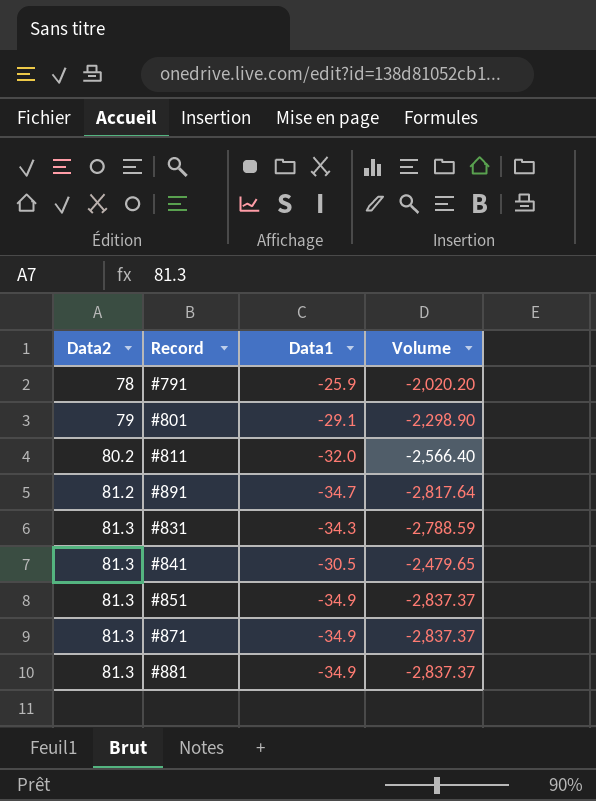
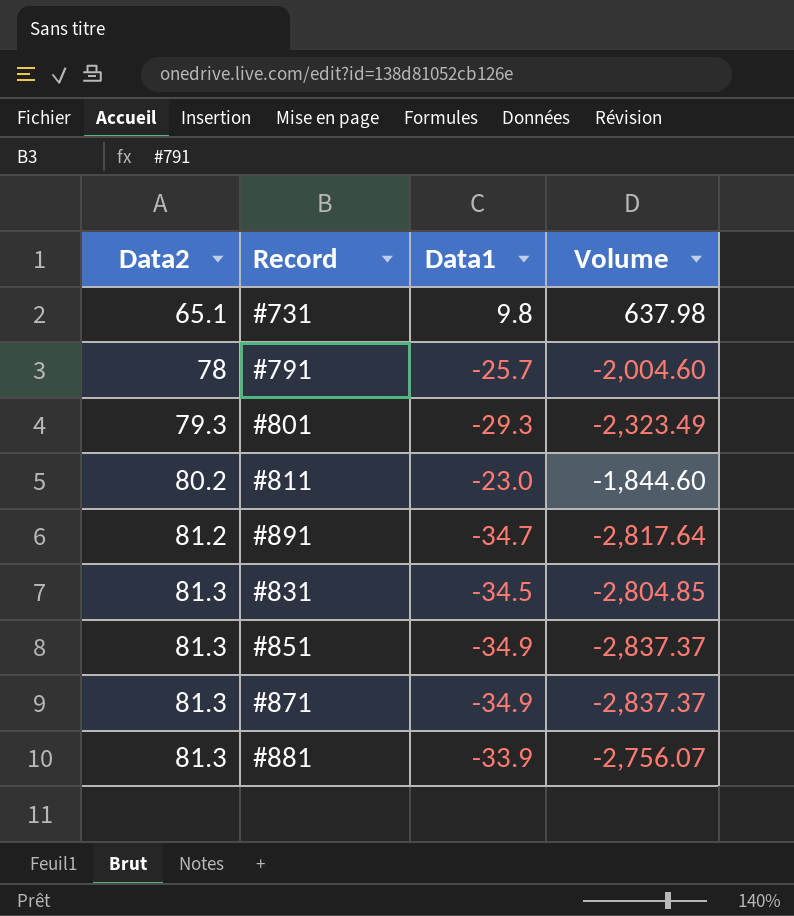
row #841: 81.3 | -30.5 | -2,479.65 -> none
row #731: none -> 65.1 | 9.8 | 637.98
#791 | Data1: -25.9 -> -25.7
#791 | Volume: -2,020.20 -> -2,004.60
#801 | Data2: 79 -> 79.3
#801 | Data1: -29.1 -> -29.3
#801 | Volume: -2,298.90 -> -2,323.49
#811 | Data1: -32.0 -> -23.0
#811 | Volume: -2,566.40 -> -1,844.60
#831 | Data1: -34.3 -> -34.5
#831 | Volume: -2,788.59 -> -2,804.85
#881 | Data1: -34.9 -> -33.9
#881 | Volume: -2,837.37 -> -2,756.07

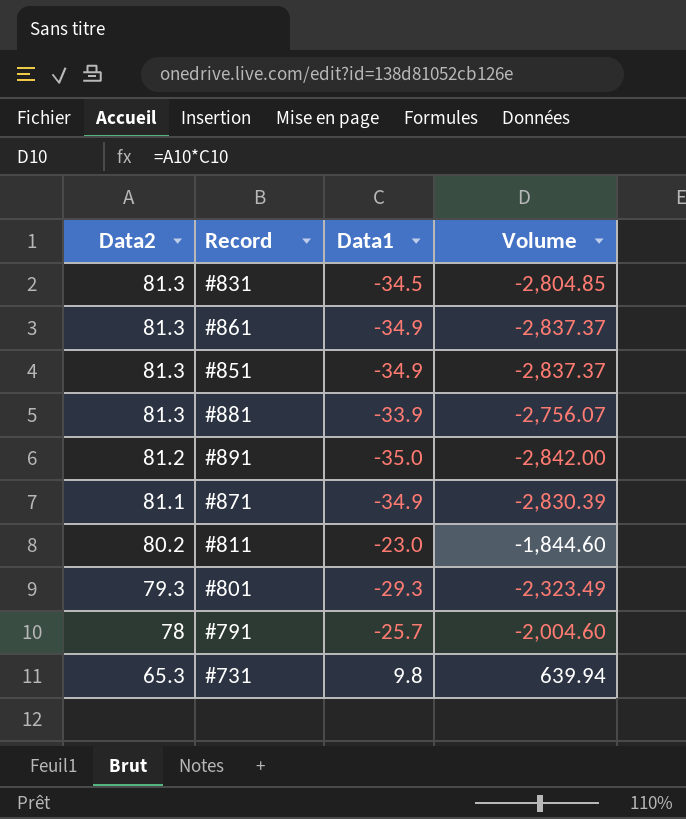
row order: Data2 ascending -> Data2 descending
row #861: none -> 81.3 | -34.9 | -2,837.37
#891 | Data1: -34.7 -> -35.0
#891 | Volume: -2,817.64 -> -2,842.00
#871 | Data2: 81.3 -> 81.1
#871 | Volume: -2,837.37 -> -2,830.39
#731 | Data2: 65.1 -> 65.3
#731 | Volume: 637.98 -> 639.94

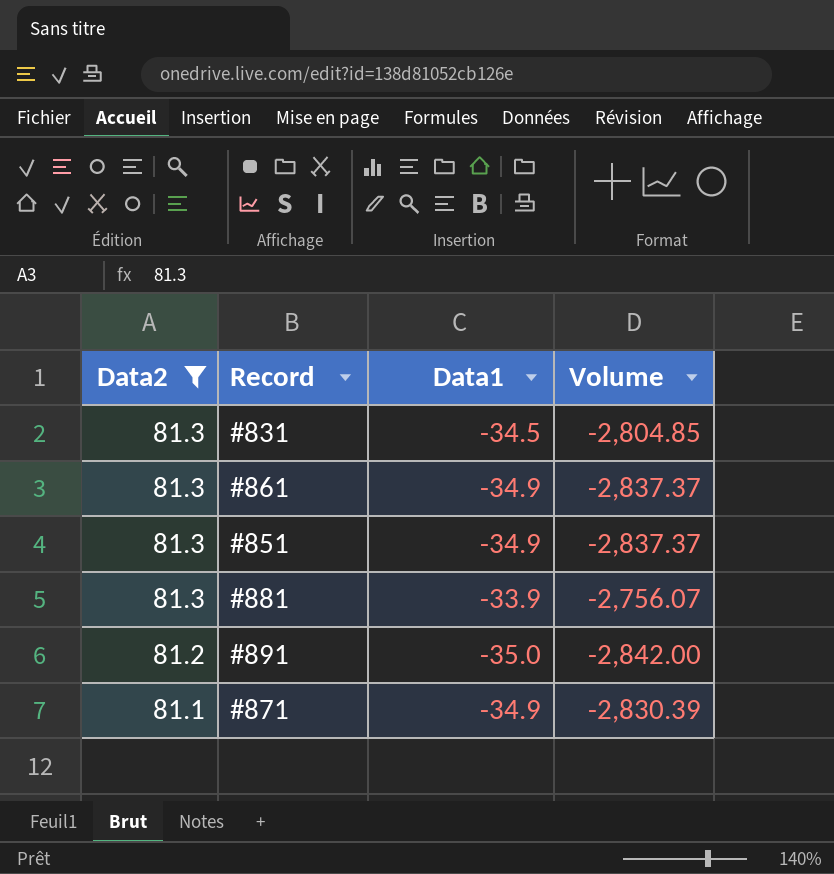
filter: none -> Data2 >= 81.1

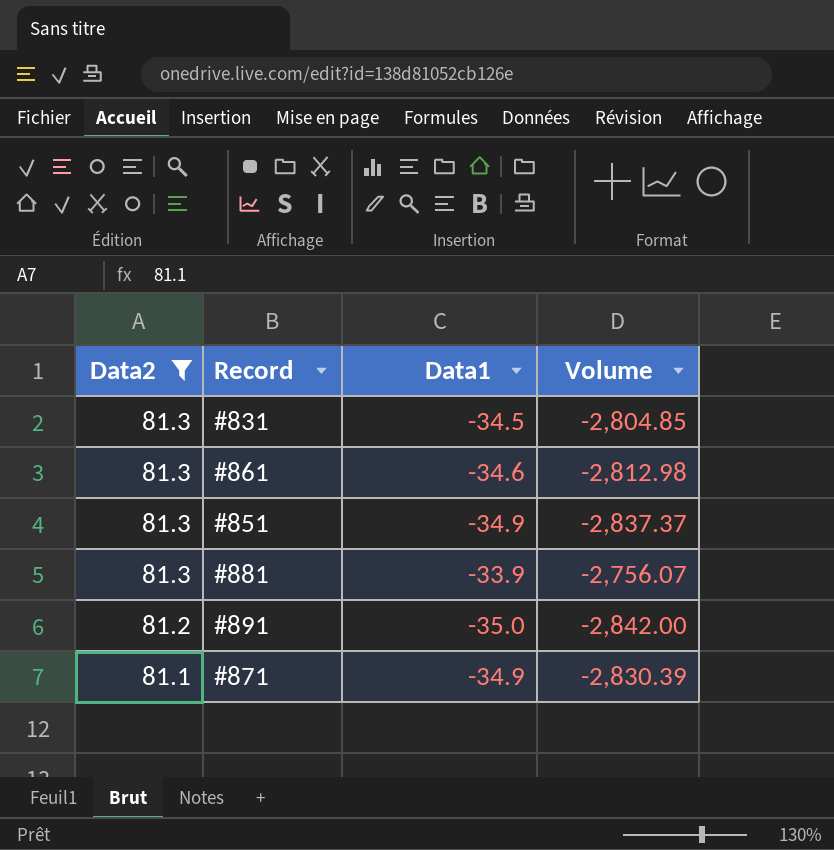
#861 | Data1: -34.9 -> -34.6
#861 | Volume: -2,837.37 -> -2,812.98

